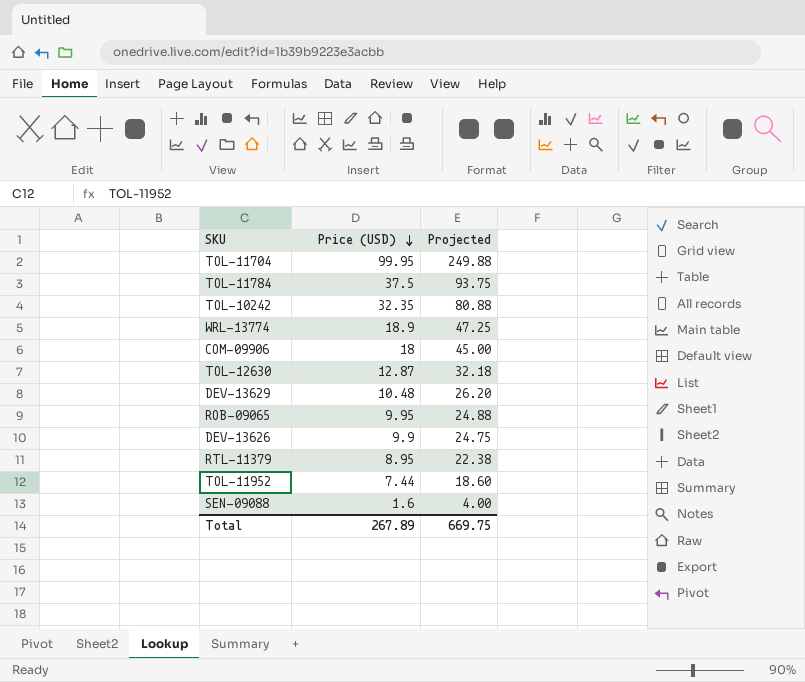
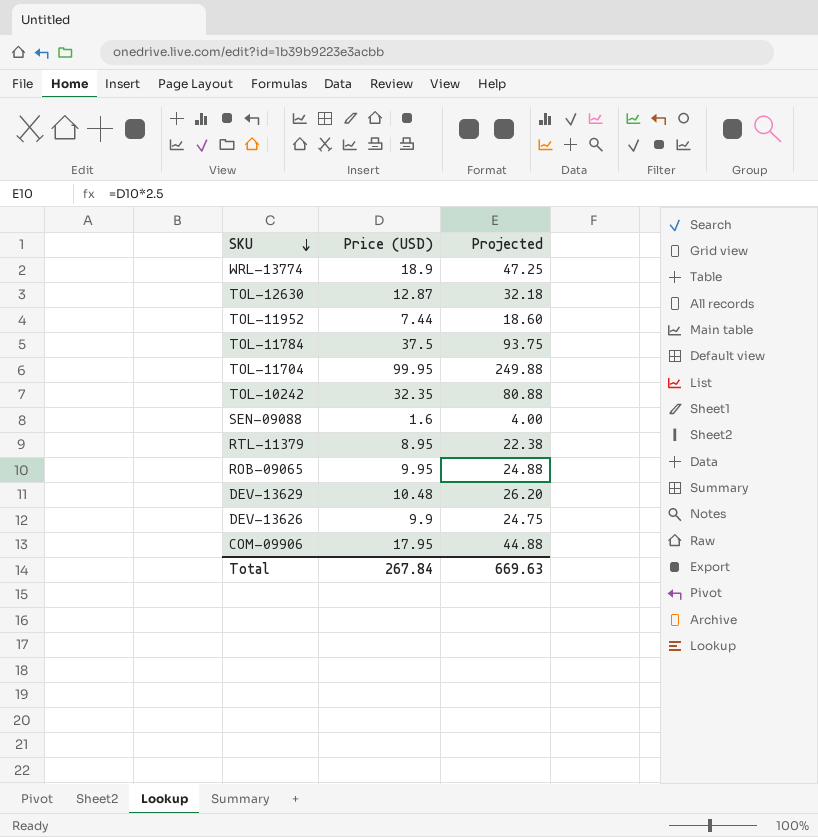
row order: Price (USD) descending -> SKU descending
COM-09906 | Price (USD): 18 -> 17.95
COM-09906 | Projected: 45.00 -> 44.88
Total | Price (USD): 267.89 -> 267.84
Total | Projected: 669.75 -> 669.63

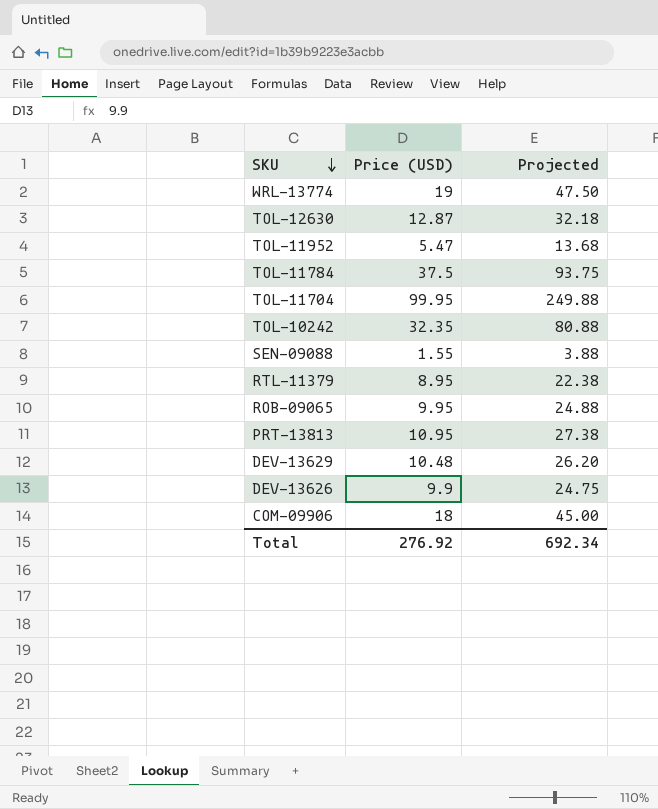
WRL-13774 | Price (USD): 18.9 -> 19
WRL-13774 | Projected: 47.25 -> 47.50
TOL-11952 | Price (USD): 7.44 -> 5.47
TOL-11952 | Projected: 18.60 -> 13.68
SEN-09088 | Price (USD): 1.6 -> 1.55
SEN-09088 | Projected: 4.00 -> 3.88
row PRT-13813: none -> 10.95 | 27.38
COM-09906 | Price (USD): 17.95 -> 18
COM-09906 | Projected: 44.88 -> 45.00
Total | Price (USD): 267.84 -> 276.92
Total | Projected: 669.63 -> 692.34

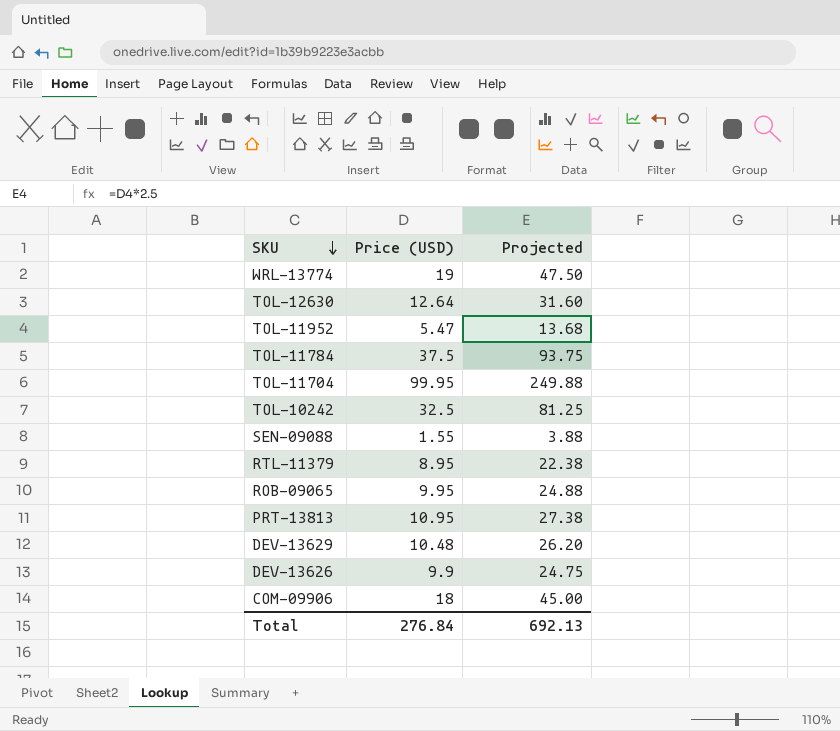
TOL-12630 | Price (USD): 12.87 -> 12.64
TOL-12630 | Projected: 32.18 -> 31.60
TOL-10242 | Price (USD): 32.35 -> 32.5
TOL-10242 | Projected: 80.88 -> 81.25
Total | Price (USD): 276.92 -> 276.84
Total | Projected: 692.34 -> 692.13

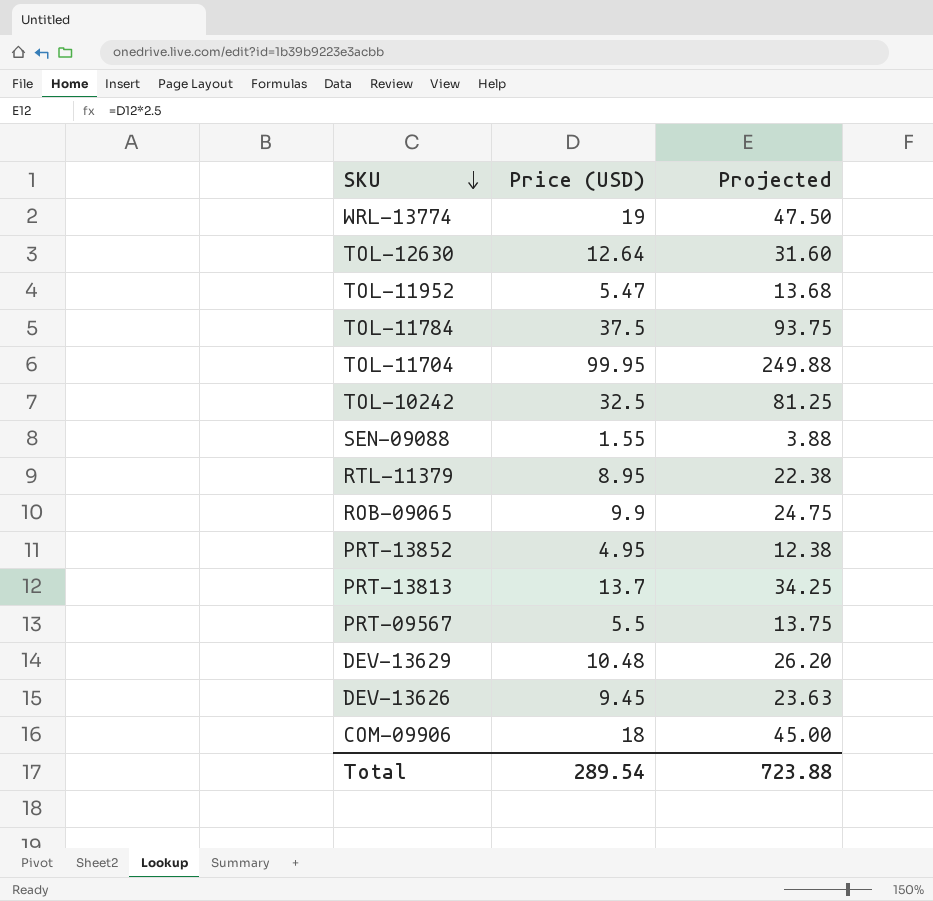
ROB-09065 | Price (USD): 9.95 -> 9.9
ROB-09065 | Projected: 24.88 -> 24.75
row PRT-13852: none -> 4.95 | 12.38
PRT-13813 | Price (USD): 10.95 -> 13.7
PRT-13813 | Projected: 27.38 -> 34.25
row PRT-09567: none -> 5.5 | 13.75
DEV-13626 | Price (USD): 9.9 -> 9.45
DEV-13626 | Projected: 24.75 -> 23.63
Total | Price (USD): 276.84 -> 289.54
Total | Projected: 692.13 -> 723.88

